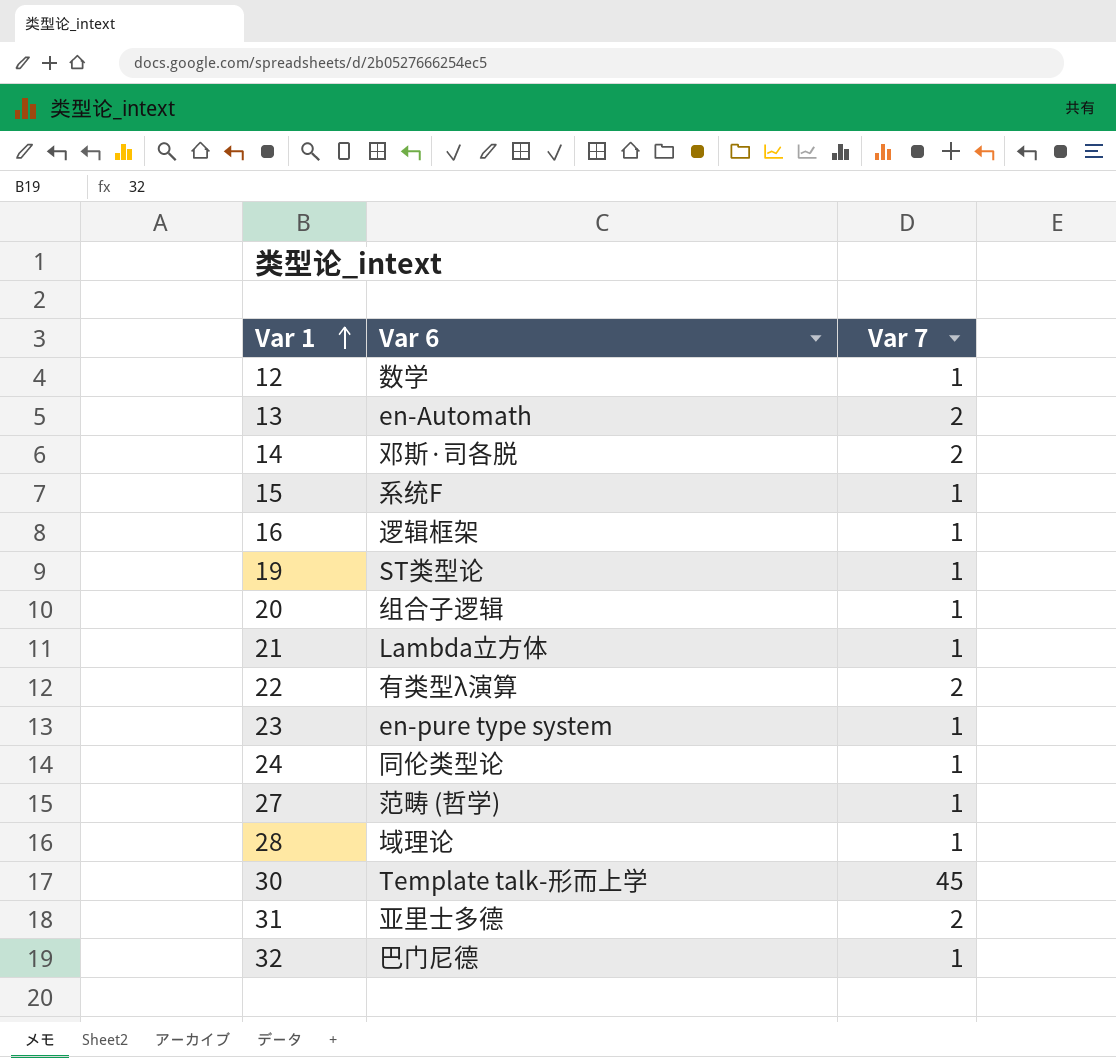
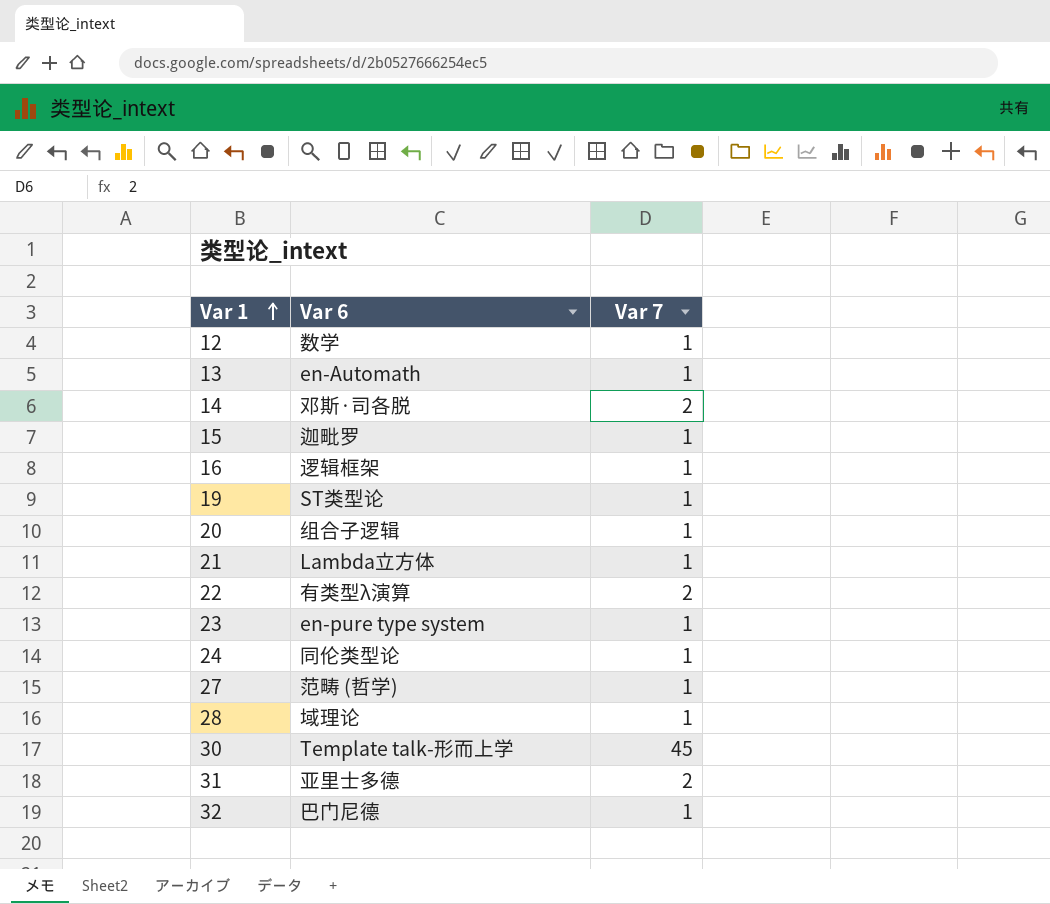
13 | Var 7: 2 -> 1
15 | Var 6: 系统F -> 迦毗罗

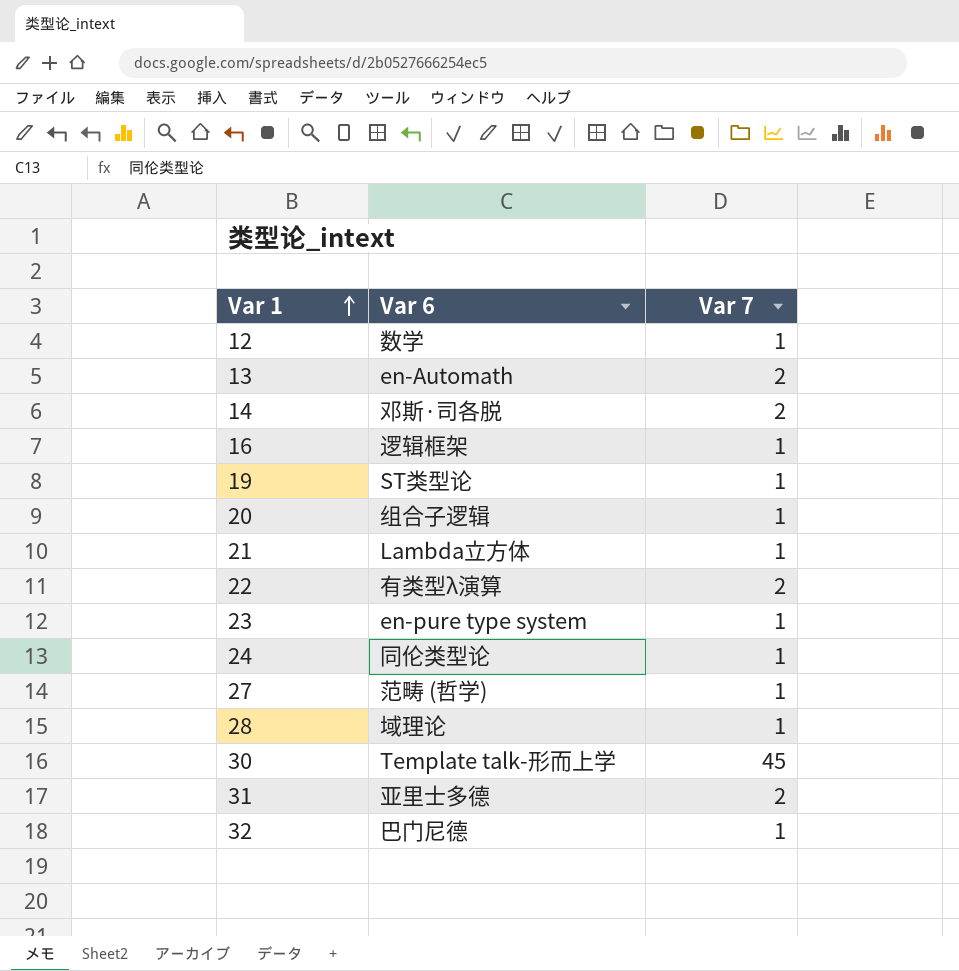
row 15: 迦毗罗 | 1 -> none
13 | Var 7: 1 -> 2

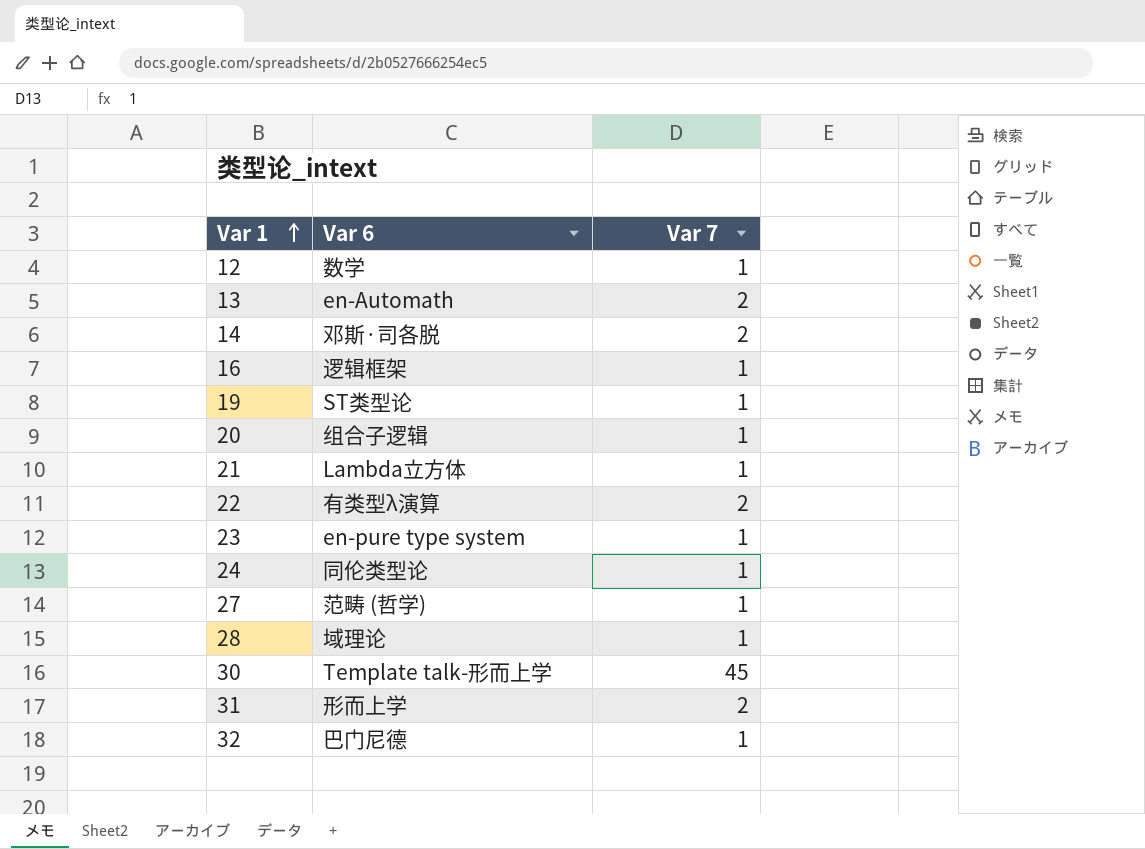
31 | Var 6: 亚里士多德 -> 形而上学

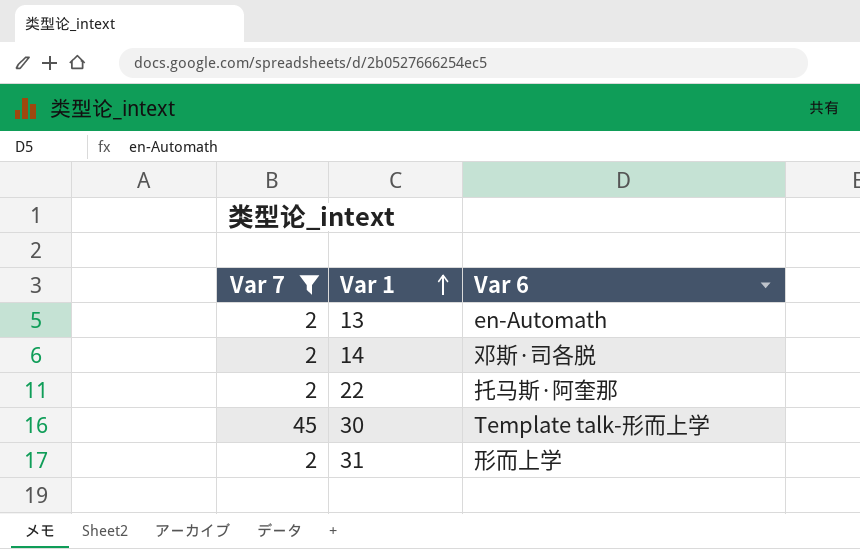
filter: none -> Var 7 != 1
column Var 7 | position: 3 -> 1
22 | Var 6: 有类型λ演算 -> 托马斯·阿奎那

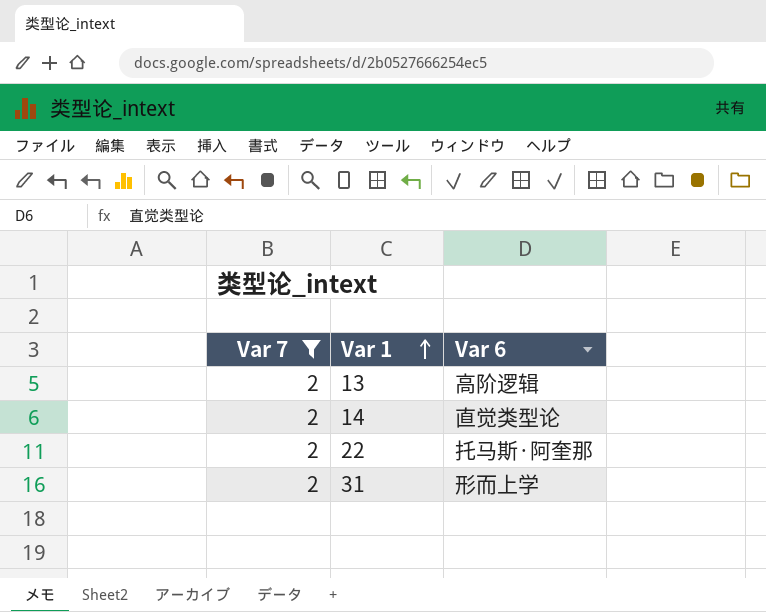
row 30: 45 | Template talk-形而上学 -> none
13 | Var 6: en-Automath -> 高阶逻辑
14 | Var 6: 邓斯·司各脱 -> 直觉类型论

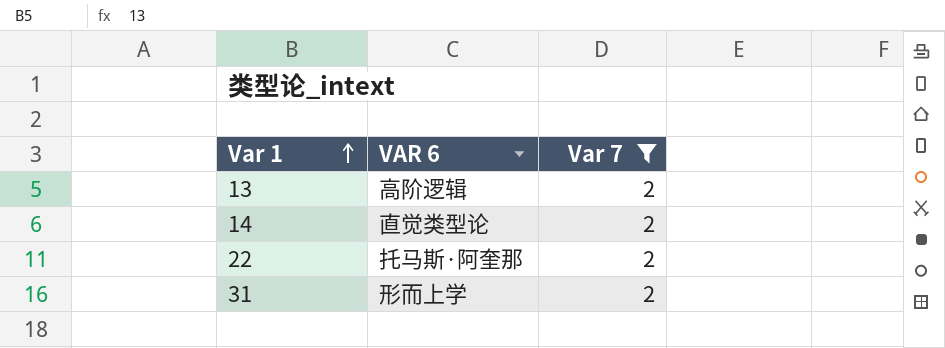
column name: Var 6 -> VAR 6
column Var 7 | position: 1 -> 3

